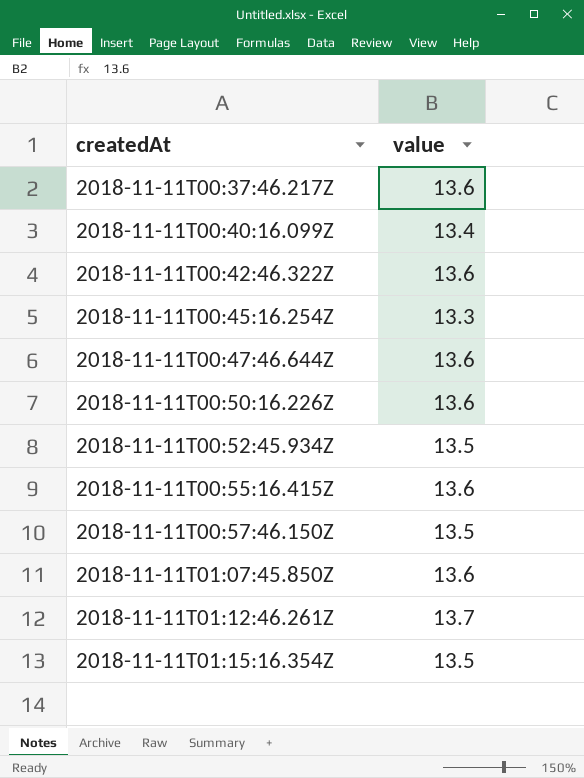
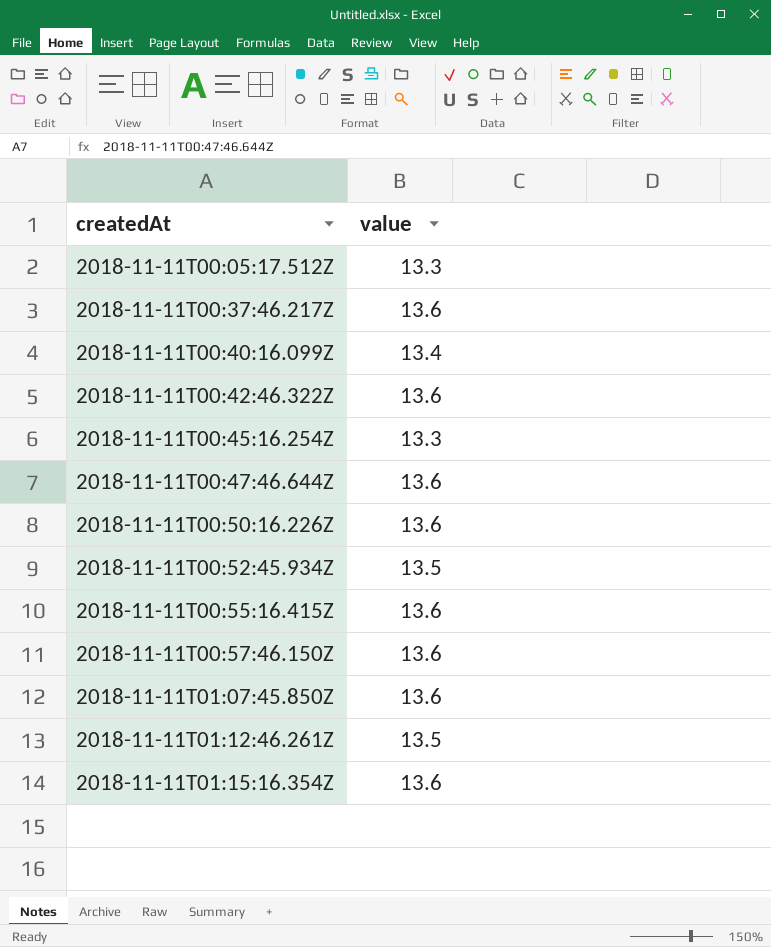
row 2018-11-11T00:05:17.512Z: none -> 13.3
2018-11-11T00:57:46.150Z | value: 13.5 -> 13.6
2018-11-11T01:12:46.261Z | value: 13.7 -> 13.5
2018-11-11T01:15:16.354Z | value: 13.5 -> 13.6

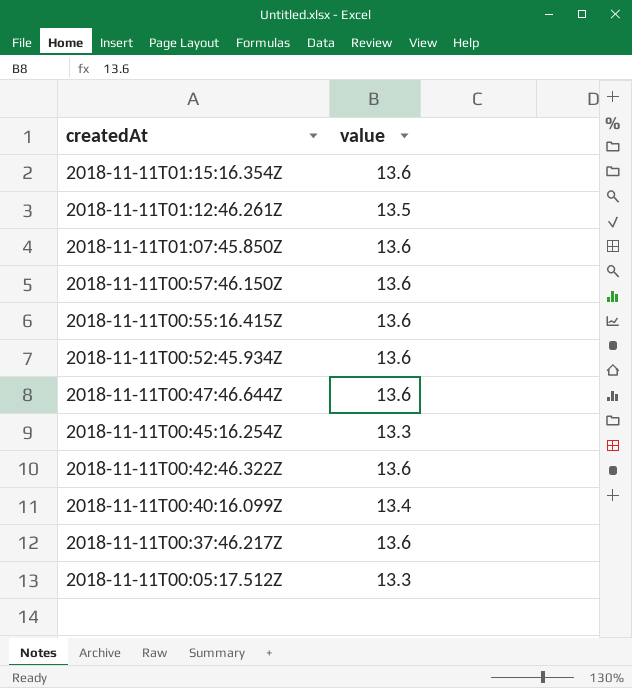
row order: createdAt ascending -> createdAt descending
row 2018-11-11T00:50:16.226Z: 13.6 -> none
2018-11-11T00:52:45.934Z | value: 13.5 -> 13.6

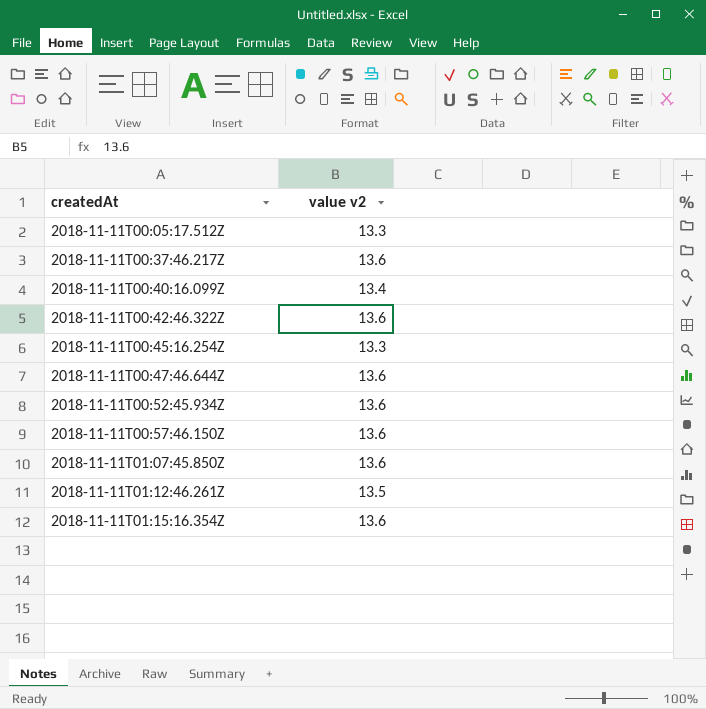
row order: createdAt descending -> createdAt ascending
column name: value -> value v2
row 2018-11-11T00:55:16.415Z: 13.6 -> none

